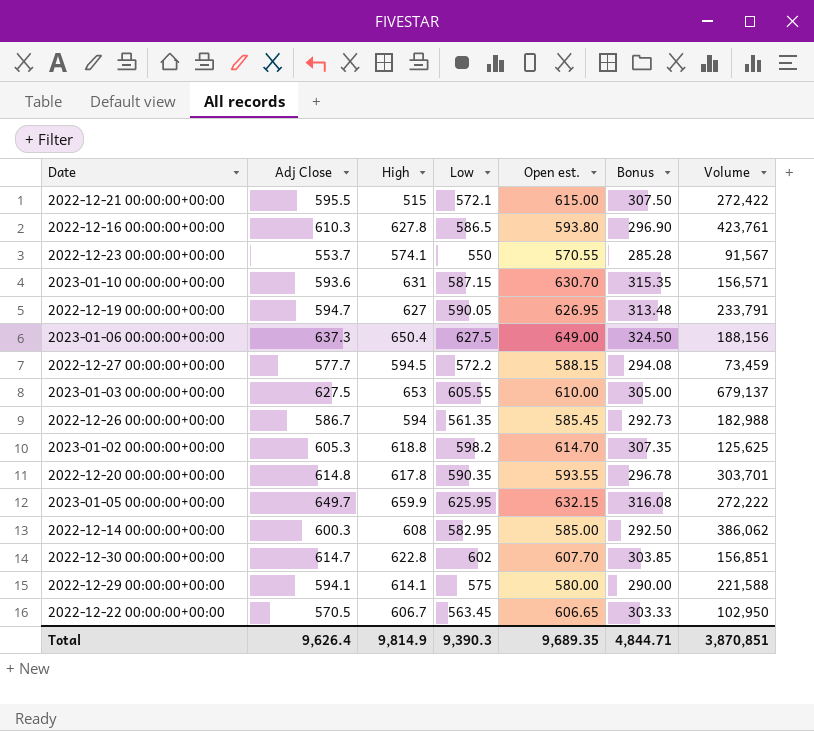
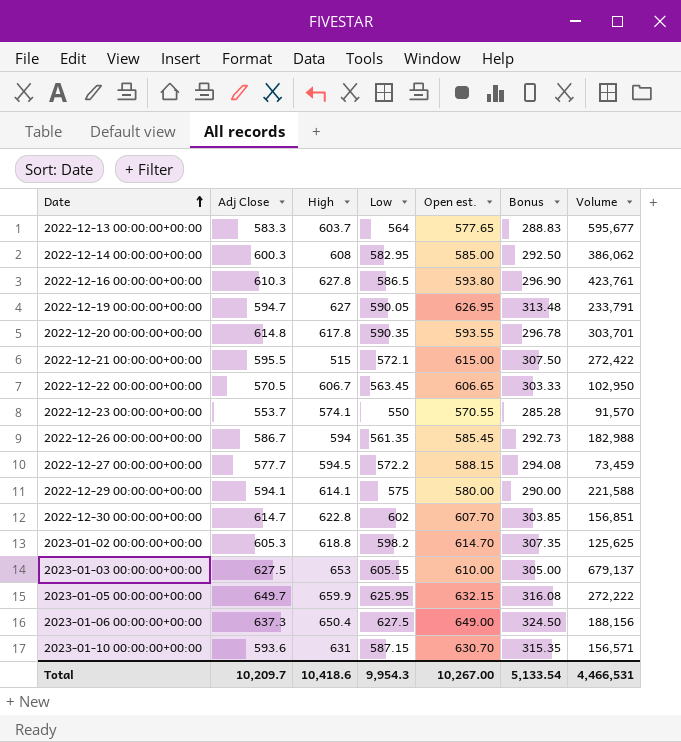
row order: none -> Date ascending
row 2022-12-13 00:00:00+00:00: none -> 583.3 | 603.7 | 564 | 577.65 | 288.83 | 595,677
2022-12-23 00:00:00+00:00 | Volume: 91,567 -> 91,570
Total | Adj Close: 9,626.4 -> 10,209.7
Total | High: 9,814.9 -> 10,418.6
Total | Low: 9,390.3 -> 9,954.3
Total | Open est.: 9,689.35 -> 10,267.00
Total | Bonus: 4,844.71 -> 5,133.54
Total | Volume: 3,870,851 -> 4,466,531

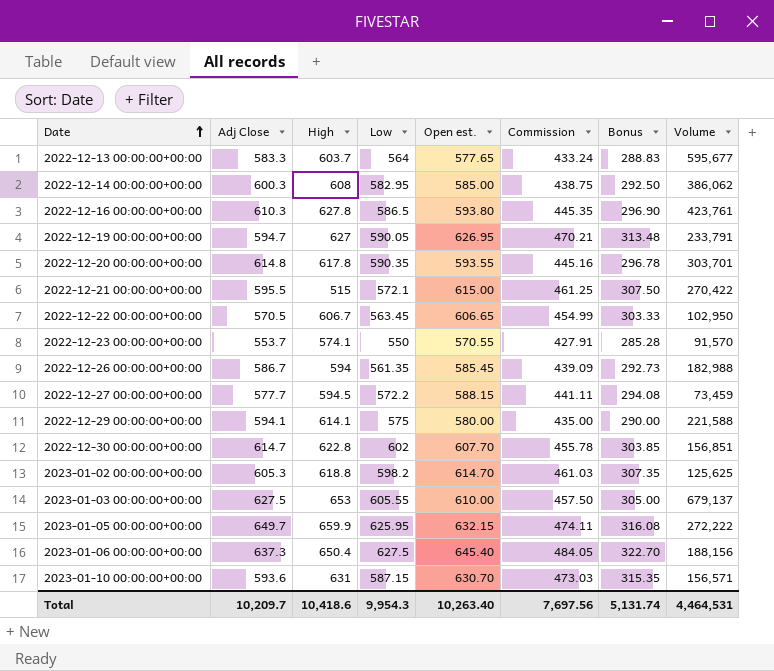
column Commission | formula: none -> [Open est.] * 0.75
2022-12-21 00:00:00+00:00 | Volume: 272,422 -> 270,422
2023-01-06 00:00:00+00:00 | Open est.: 649.00 -> 645.40
2023-01-06 00:00:00+00:00 | Bonus: 324.50 -> 322.70
Total | Open est.: 10,267.00 -> 10,263.40
Total | Bonus: 5,133.54 -> 5,131.74
Total | Volume: 4,466,531 -> 4,464,531

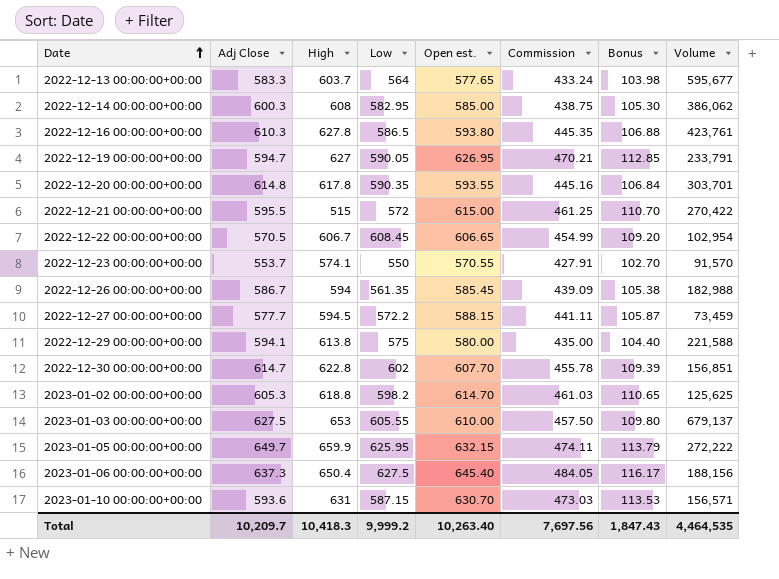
column Bonus | formula: [Open est.] * 0.5 -> [Open est.] * 0.18
2022-12-21 00:00:00+00:00 | Low: 572.1 -> 572
2022-12-22 00:00:00+00:00 | Low: 563.45 -> 608.45
2022-12-22 00:00:00+00:00 | Volume: 102,950 -> 102,954
2022-12-29 00:00:00+00:00 | High: 614.1 -> 613.8
Total | High: 10,418.6 -> 10,418.3
Total | Low: 9,954.3 -> 9,999.2
Total | Bonus: 5,131.74 -> 1,847.43
Total | Volume: 4,464,531 -> 4,464,535

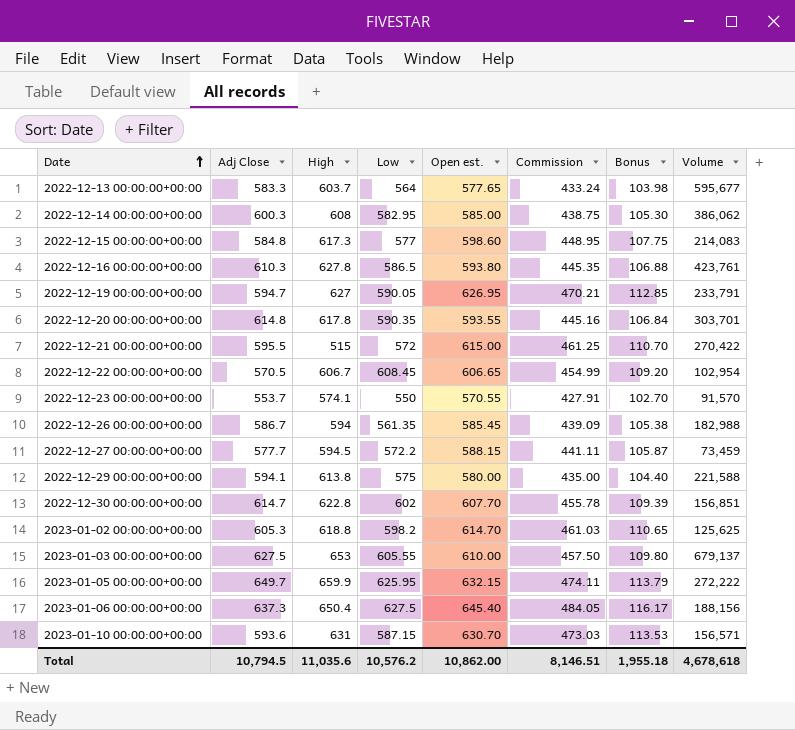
row 2022-12-15 00:00:00+00:00: none -> 584.8 | 617.3 | 577 | 598.60 | 448.95 | 107.75 | 214,083
Total | Adj Close: 10,209.7 -> 10,794.5
Total | High: 10,418.3 -> 11,035.6
Total | Low: 9,999.2 -> 10,576.2
Total | Open est.: 10,263.40 -> 10,862.00
Total | Commission: 7,697.56 -> 8,146.51
Total | Bonus: 1,847.43 -> 1,955.18
Total | Volume: 4,464,535 -> 4,678,618

